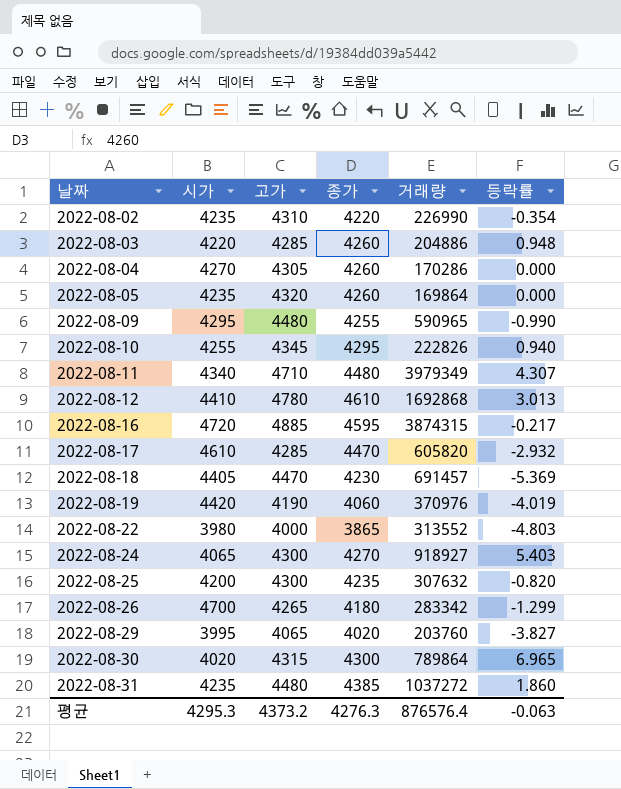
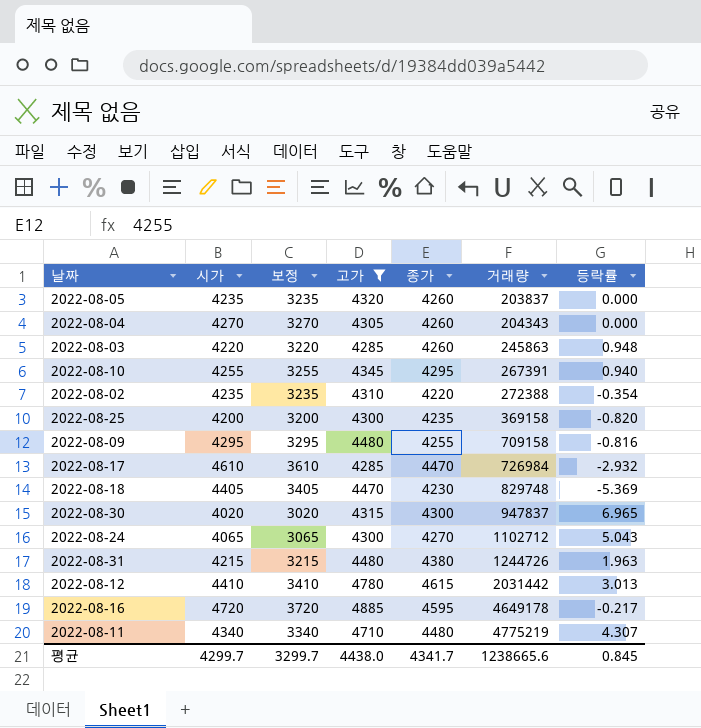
filter: none -> 고가 >= 4285
row order: 날짜 ascending -> 거래량 ascending
column 보정 | formula: none -> [시가] - 1000
2022-08-05 | 거래량: 169864 -> 203837
2022-08-04 | 거래량: 170286 -> 204343
2022-08-03 | 거래량: 204886 -> 245863
2022-08-10 | 거래량: 222826 -> 267391
2022-08-02 | 거래량: 226990 -> 272388
2022-08-25 | 거래량: 307632 -> 369158
2022-08-09 | 거래량: 590965 -> 709158
2022-08-09 | 등락률: -0.990 -> -0.816
2022-08-17 | 거래량: 605820 -> 726984
2022-08-18 | 거래량: 691457 -> 829748
2022-08-30 | 거래량: 789864 -> 947837
2022-08-24 | 거래량: 918927 -> 1102712
2022-08-24 | 등락률: 5.403 -> 5.043
2022-08-31 | 시가: 4235 -> 4215
2022-08-31 | 종가: 4385 -> 4380
2022-08-31 | 거래량: 1037272 -> 1244726
2022-08-31 | 등락률: 1.860 -> 1.963
2022-08-12 | 종가: 4610 -> 4615
2022-08-12 | 거래량: 1692868 -> 2031442
2022-08-16 | 거래량: 3874315 -> 4649178
2022-08-11 | 거래량: 3979349 -> 4775219
평균 | 시가: 4295.3 -> 4299.7
평균 | 고가: 4373.2 -> 4438.0
평균 | 종가: 4276.3 -> 4341.7
평균 | 거래량: 876576.4 -> 1238665.6
평균 | 등락률: -0.063 -> 0.845

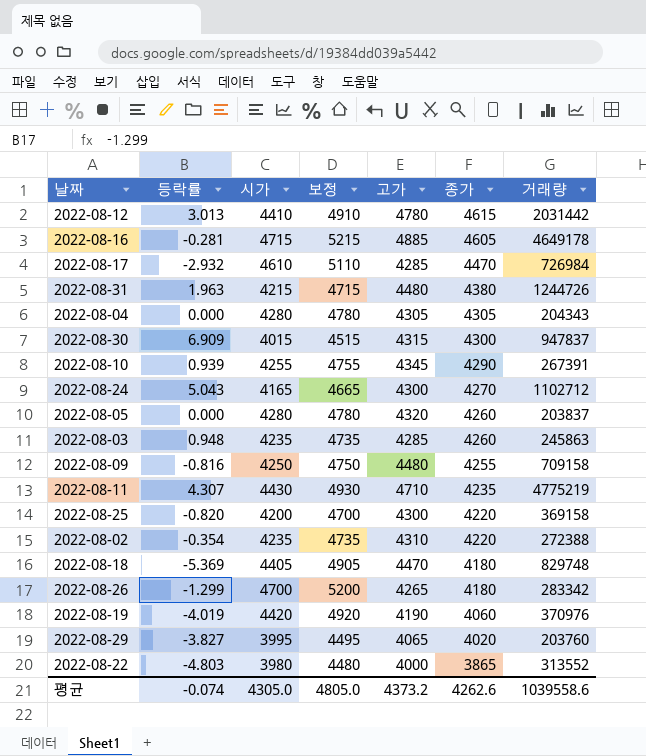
filter: 고가 >= 4285 -> none
row order: 거래량 ascending -> 종가 descending
column 등락률 | position: 7 -> 2
column 보정 | formula: [시가] - 1000 -> [시가] + 500
2022-08-16 | 등락률: -0.217 -> -0.281
2022-08-16 | 시가: 4720 -> 4715
2022-08-16 | 종가: 4595 -> 4605
2022-08-04 | 시가: 4270 -> 4280
2022-08-04 | 종가: 4260 -> 4305
2022-08-30 | 등락률: 6.965 -> 6.909
2022-08-30 | 시가: 4020 -> 4015
2022-08-10 | 등락률: 0.940 -> 0.939
2022-08-10 | 종가: 4295 -> 4290
2022-08-24 | 시가: 4065 -> 4165
2022-08-05 | 시가: 4235 -> 4280
2022-08-03 | 시가: 4220 -> 4235
2022-08-09 | 시가: 4295 -> 4250
2022-08-11 | 시가: 4340 -> 4430
2022-08-11 | 종가: 4480 -> 4235
2022-08-25 | 종가: 4235 -> 4220
2022-08-18 | 종가: 4230 -> 4180
평균 | 등락률: 0.845 -> -0.074
평균 | 시가: 4299.7 -> 4305.0
평균 | 보정: 3299.7 -> 4805.0
평균 | 고가: 4438.0 -> 4373.2
평균 | 종가: 4341.7 -> 4262.6
평균 | 거래량: 1238665.6 -> 1039558.6

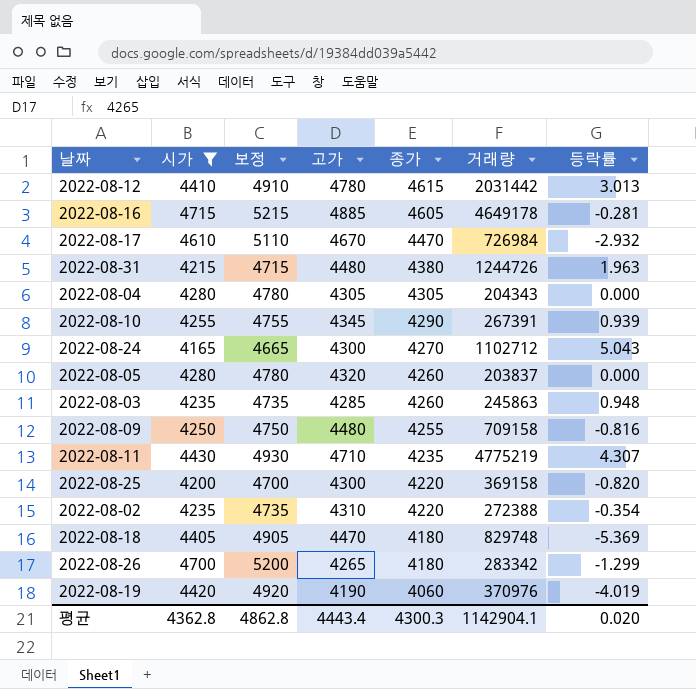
filter: none -> 시가 >= 4165
column 등락률 | position: 2 -> 7
2022-08-17 | 고가: 4285 -> 4670
평균 | 시가: 4305.0 -> 4362.8
평균 | 보정: 4805.0 -> 4862.8
평균 | 고가: 4373.2 -> 4443.4
평균 | 종가: 4262.6 -> 4300.3
평균 | 거래량: 1039558.6 -> 1142904.1
평균 | 등락률: -0.074 -> 0.020

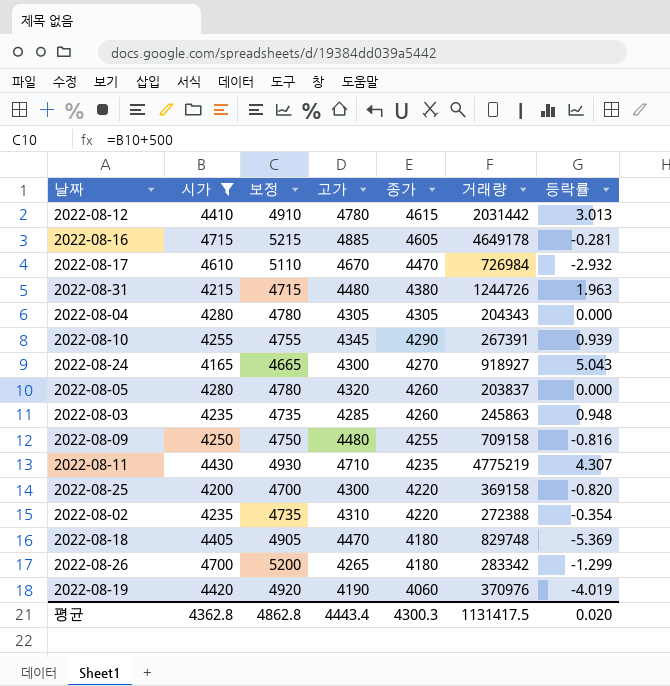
2022-08-24 | 거래량: 1102712 -> 918927
평균 | 거래량: 1142904.1 -> 1131417.5

